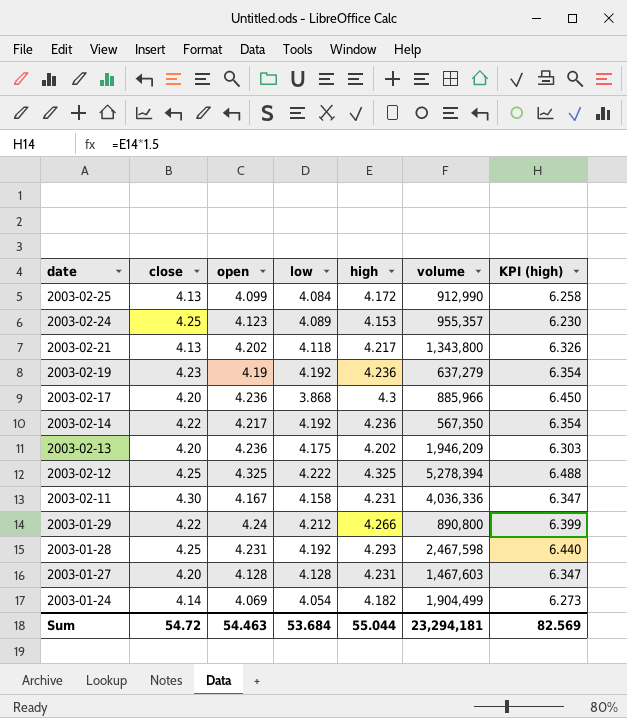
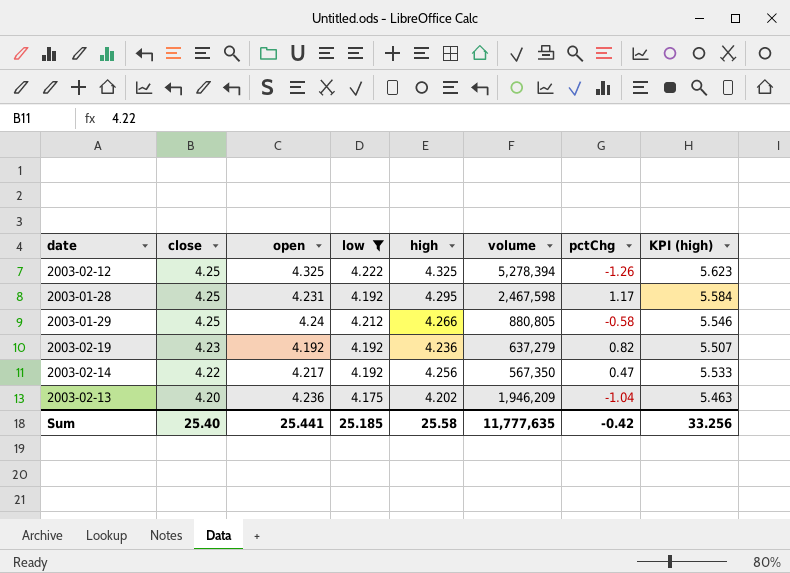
filter: none -> low >= 4.175
row order: date descending -> close descending
column pctChg | position: none -> 7
column KPI (high) | formula: [high] * 1.5 -> [high] * 1.3
2003-01-28 | high: 4.293 -> 4.295
2003-01-29 | close: 4.22 -> 4.25
2003-01-29 | volume: 890,800 -> 880,805
2003-02-19 | open: 4.19 -> 4.192
2003-02-14 | high: 4.236 -> 4.256
Sum | close: 54.72 -> 25.40
Sum | open: 54.463 -> 25.441
Sum | low: 53.684 -> 25.185
Sum | high: 55.044 -> 25.58
Sum | volume: 23,294,181 -> 11,777,635
Sum | KPI (high): 82.569 -> 33.256

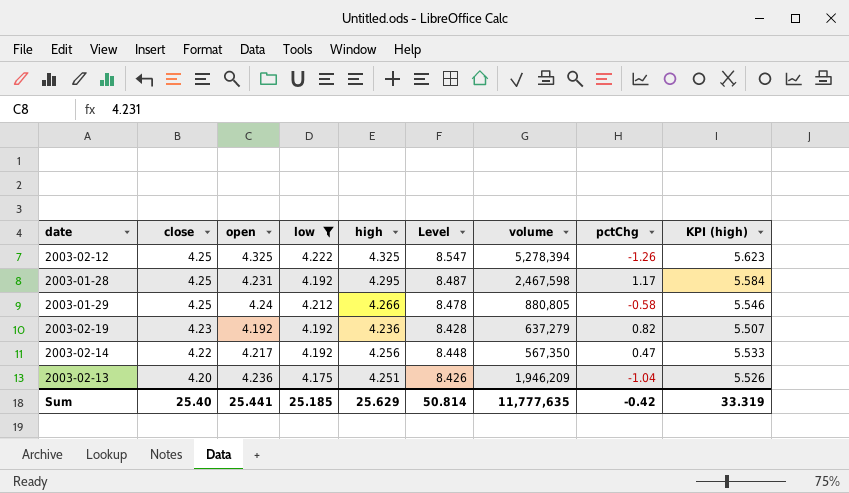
column Level | formula: none -> [low] + [high]
2003-02-13 | high: 4.202 -> 4.251
2003-02-13 | KPI (high): 5.463 -> 5.526
Sum | high: 25.58 -> 25.629
Sum | KPI (high): 33.256 -> 33.319

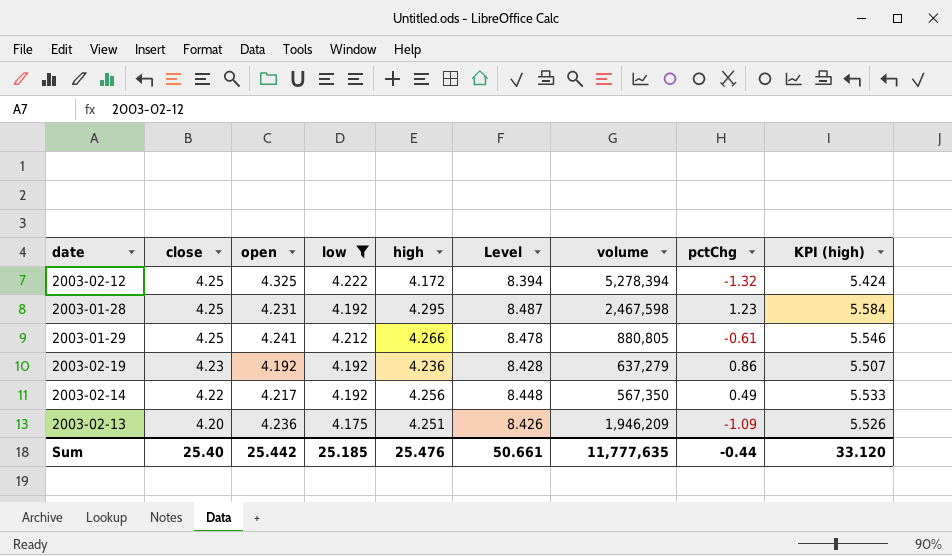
2003-02-12 | high: 4.325 -> 4.172
2003-02-12 | Level: 8.547 -> 8.394
2003-02-12 | pctChg: -1.26 -> -1.32
2003-02-12 | KPI (high): 5.623 -> 5.424
2003-01-28 | pctChg: 1.17 -> 1.23
2003-01-29 | open: 4.24 -> 4.241
2003-01-29 | pctChg: -0.58 -> -0.61
2003-02-19 | pctChg: 0.82 -> 0.86
2003-02-14 | pctChg: 0.47 -> 0.49
2003-02-13 | pctChg: -1.04 -> -1.09
Sum | open: 25.441 -> 25.442
Sum | high: 25.629 -> 25.476
Sum | Level: 50.814 -> 50.661
Sum | pctChg: -0.42 -> -0.44
Sum | KPI (high): 33.319 -> 33.120

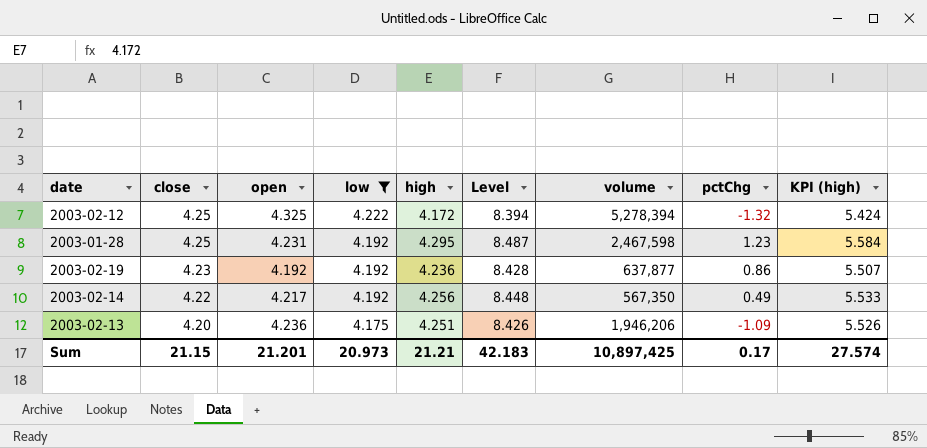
row 2003-01-29: 4.25 | 4.241 | 4.212 | 4.266 | 8.478 | 880,805 | -0.61 | 5.546 -> none
2003-02-19 | volume: 637,279 -> 637,877
2003-02-13 | volume: 1,946,209 -> 1,946,206
Sum | close: 25.40 -> 21.15
Sum | open: 25.442 -> 21.201
Sum | low: 25.185 -> 20.973
Sum | high: 25.476 -> 21.21
Sum | Level: 50.661 -> 42.183
Sum | volume: 11,777,635 -> 10,897,425
Sum | pctChg: -0.44 -> 0.17
Sum | KPI (high): 33.120 -> 27.574

